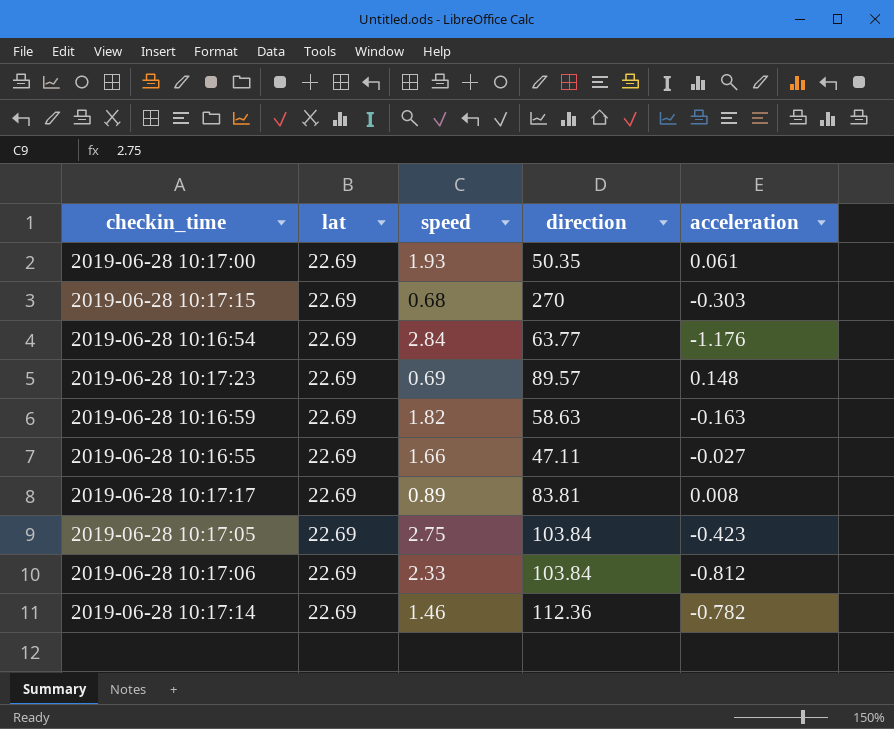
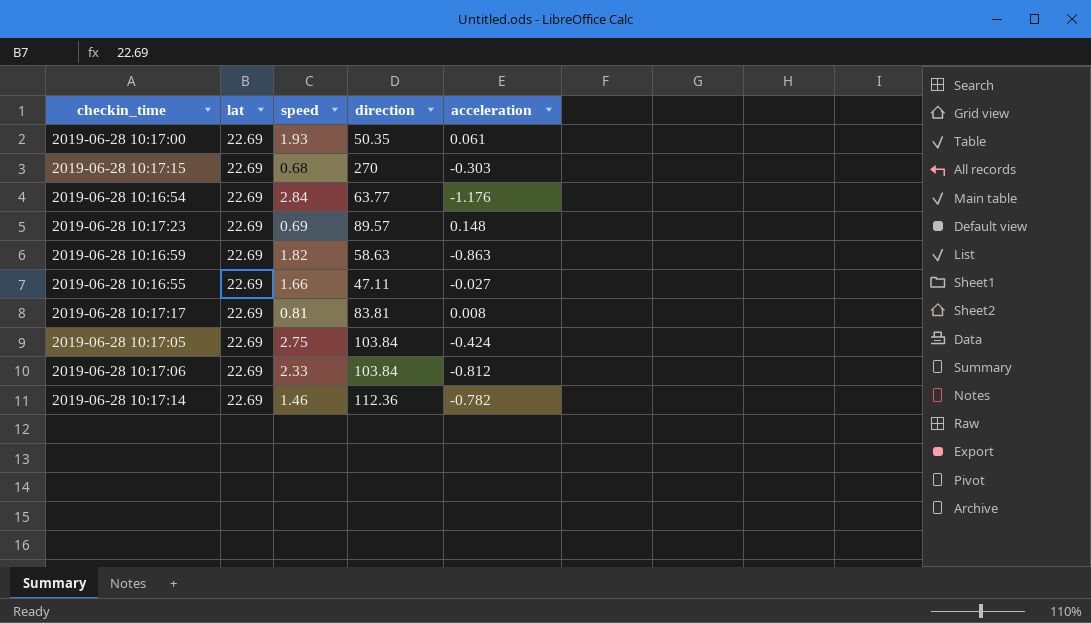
2019-06-28 10:16:59 | acceleration: -0.163 -> -0.863
2019-06-28 10:17:17 | speed: 0.89 -> 0.81
2019-06-28 10:17:05 | acceleration: -0.423 -> -0.424

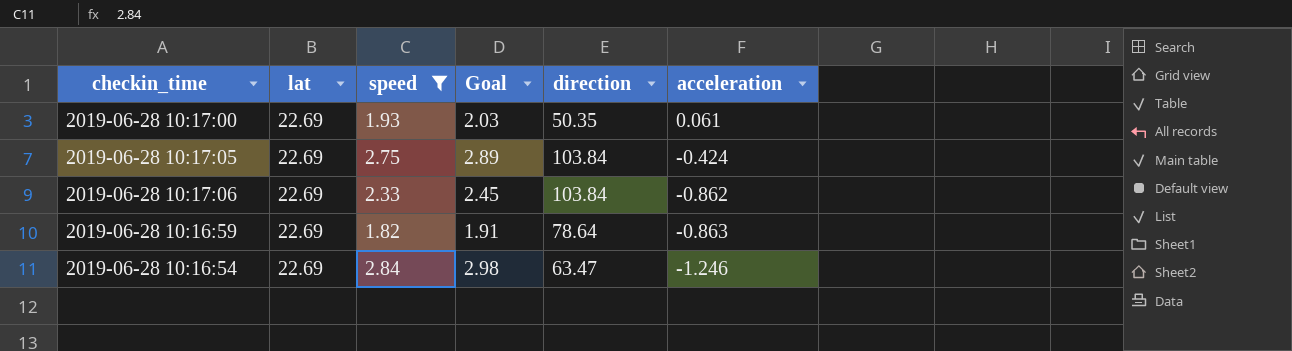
filter: none -> speed >= 1.82
row order: none -> acceleration descending
column Goal | formula: none -> [speed] * 1.05
2019-06-28 10:17:06 | acceleration: -0.812 -> -0.862
2019-06-28 10:16:59 | direction: 58.63 -> 78.64
2019-06-28 10:16:54 | direction: 63.77 -> 63.47
2019-06-28 10:16:54 | acceleration: -1.176 -> -1.246

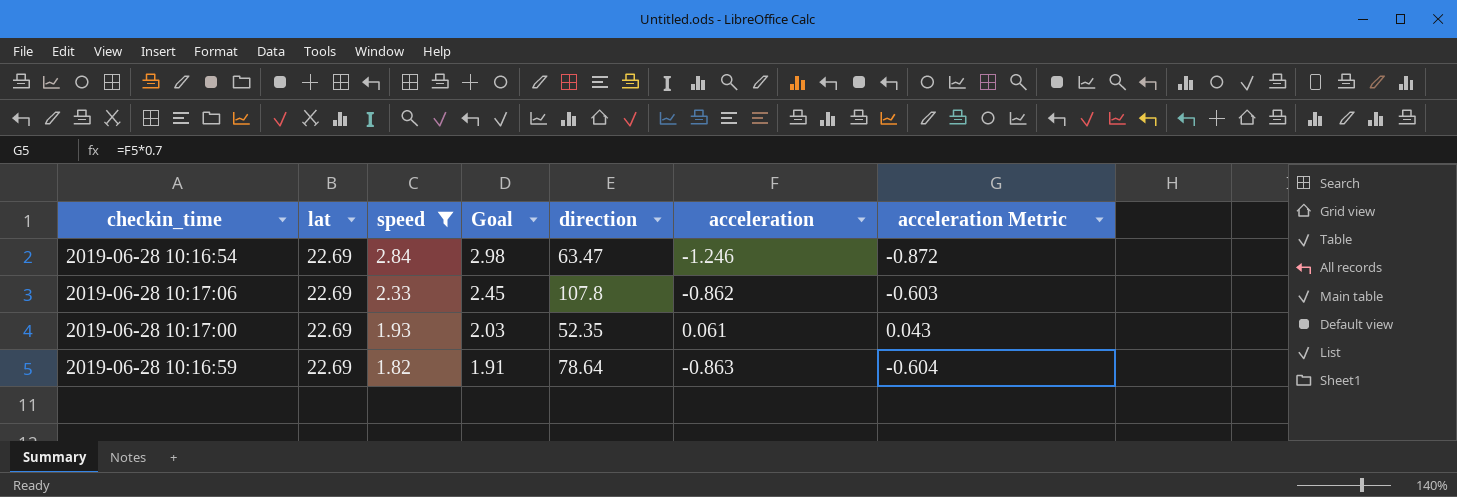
row order: acceleration descending -> speed descending
column acceleration Metric | formula: none -> [acceleration] * 0.7
row 2019-06-28 10:17:05: 22.69 | 2.75 | 2.89 | 103.84 | -0.424 -> none
2019-06-28 10:17:06 | direction: 103.84 -> 107.8
2019-06-28 10:17:00 | direction: 50.35 -> 52.35

